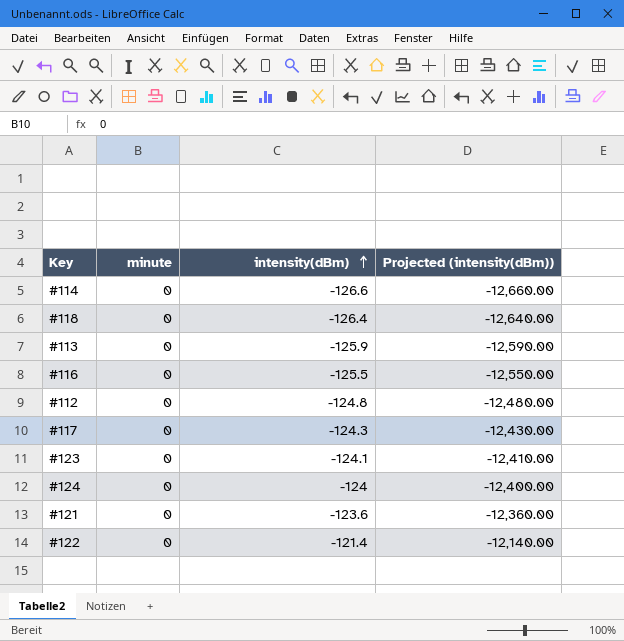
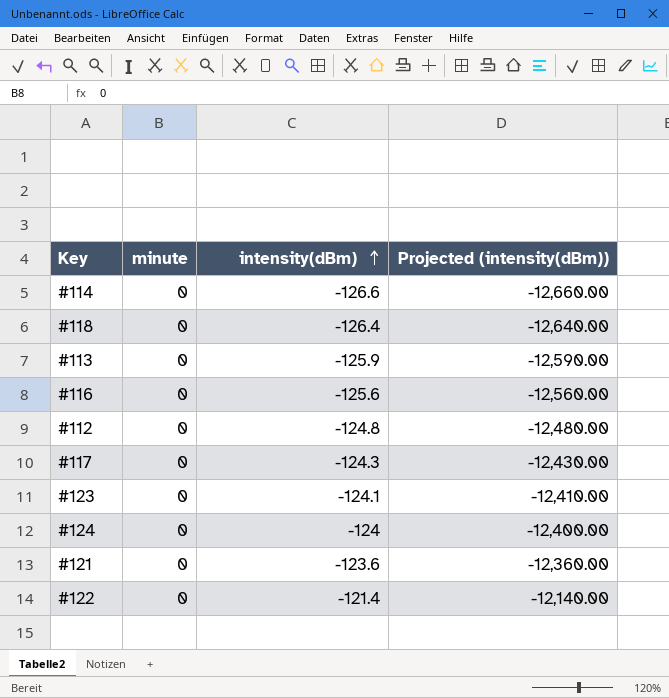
#116 | intensity(dBm): -125.5 -> -125.6
#116 | Projected (intensity(dBm)): -12,550.00 -> -12,560.00

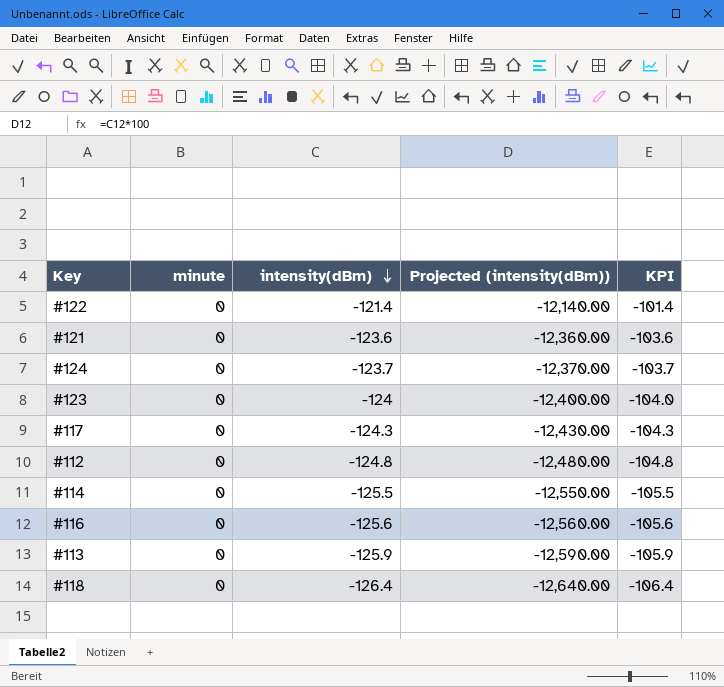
row order: intensity(dBm) ascending -> intensity(dBm) descending
column KPI | formula: none -> [intensity(dBm)] + 20
#124 | intensity(dBm): -124 -> -123.7
#124 | Projected (intensity(dBm)): -12,400.00 -> -12,370.00
#123 | intensity(dBm): -124.1 -> -124
#123 | Projected (intensity(dBm)): -12,410.00 -> -12,400.00
#114 | intensity(dBm): -126.6 -> -125.5
#114 | Projected (intensity(dBm)): -12,660.00 -> -12,550.00

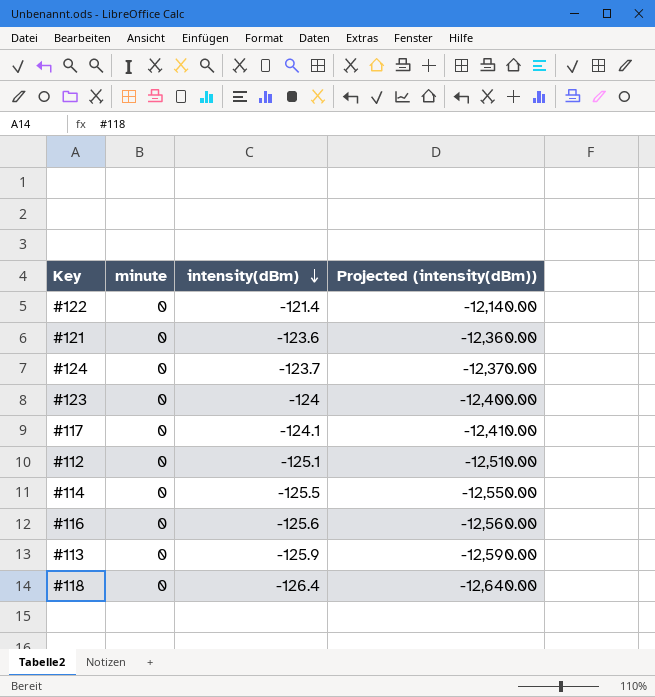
column KPI | formula: [intensity(dBm)] + 20 -> none
#117 | intensity(dBm): -124.3 -> -124.1
#117 | Projected (intensity(dBm)): -12,430.00 -> -12,410.00
#112 | intensity(dBm): -124.8 -> -125.1
#112 | Projected (intensity(dBm)): -12,480.00 -> -12,510.00

